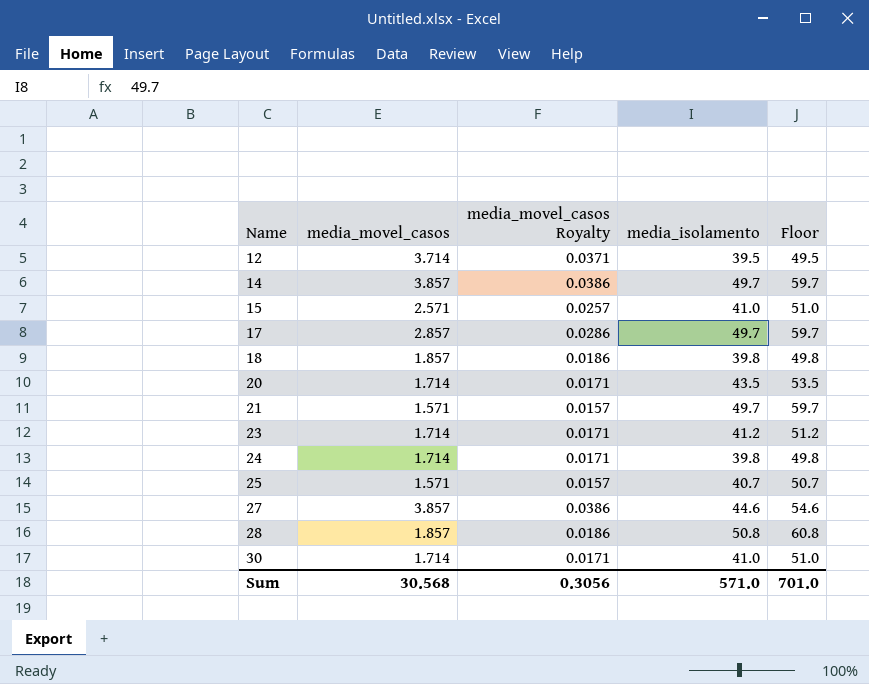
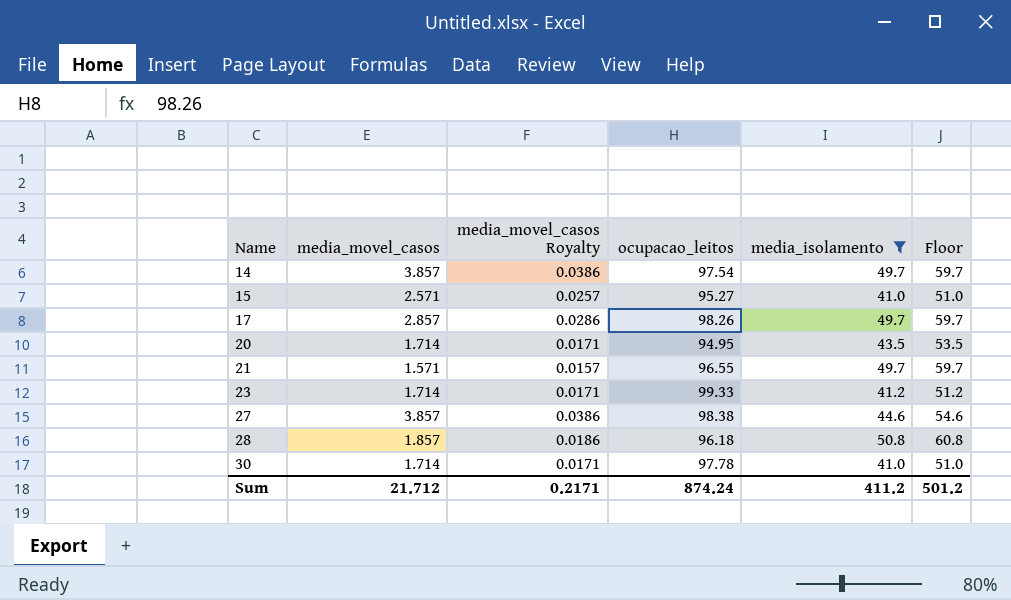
filter: none -> media_isolamento >= 41.0
column ocupacao_leitos | position: none -> 4
Sum | media_movel_casos: 30.568 -> 21.712
Sum | media_movel_casos Royalty: 0.3056 -> 0.2171
Sum | media_isolamento: 571.0 -> 411.2
Sum | Floor: 701.0 -> 501.2

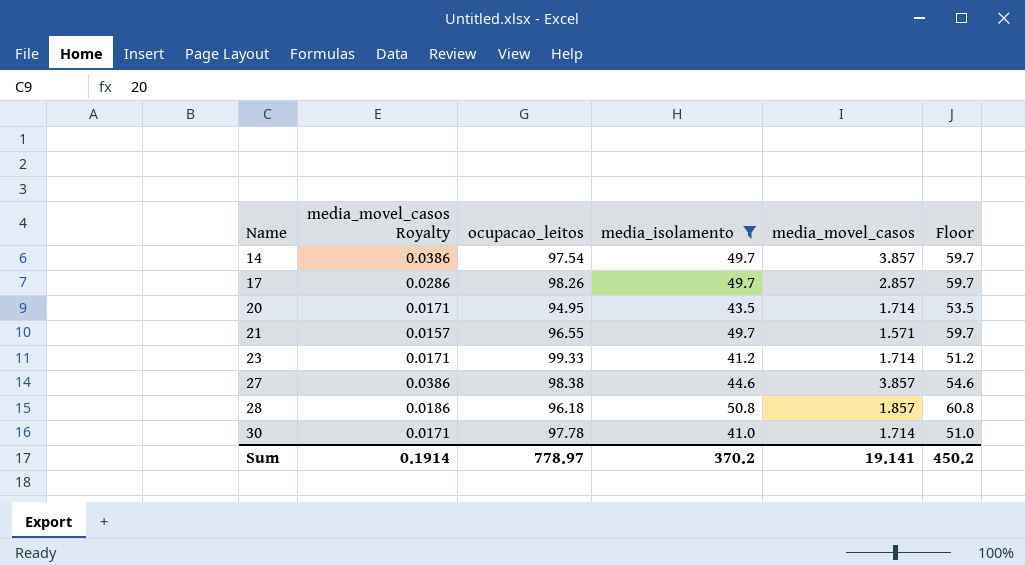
column media_movel_casos | position: 2 -> 5
row 15: 2.571 | 0.0257 | 95.27 | 41.0 | 51.0 -> none
Sum | media_movel_casos Royalty: 0.2171 -> 0.1914
Sum | ocupacao_leitos: 874.24 -> 778.97
Sum | media_isolamento: 411.2 -> 370.2
Sum | media_movel_casos: 21.712 -> 19.141
Sum | Floor: 501.2 -> 450.2

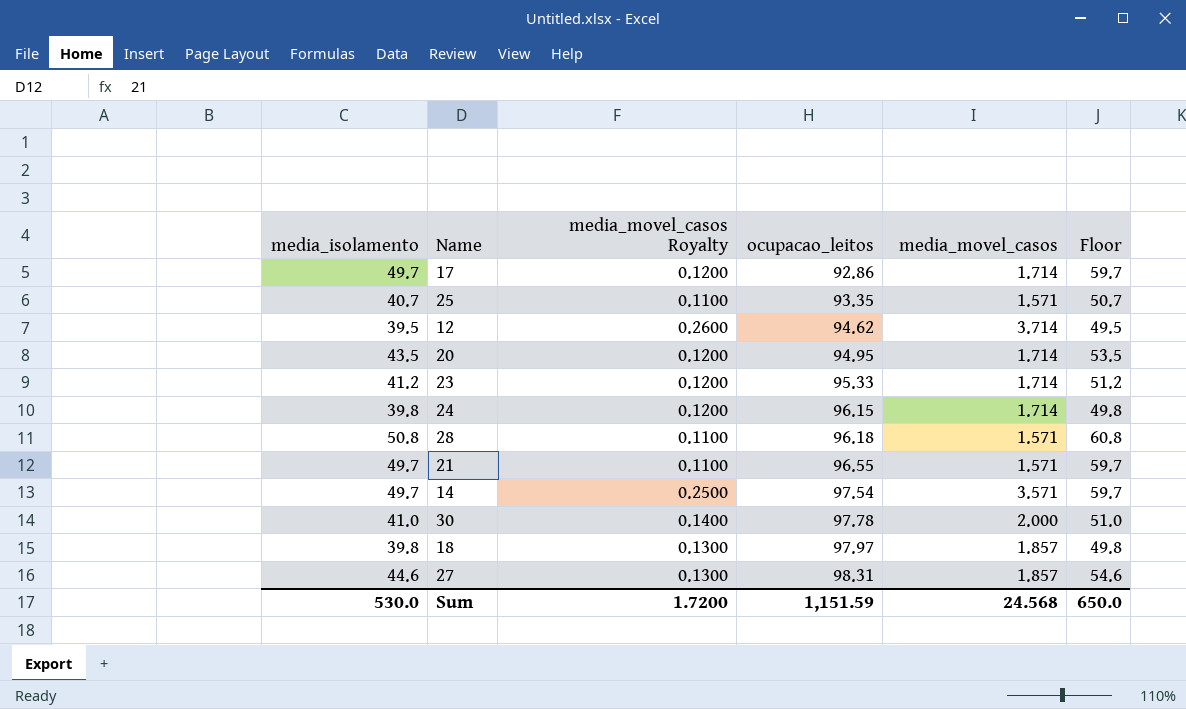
filter: media_isolamento >= 41.0 -> none
row order: Name ascending -> ocupacao_leitos ascending
column media_isolamento | position: 4 -> 1
column media_movel_casos Royalty | formula: [media_movel_casos] * 0.01 -> [media_movel_casos] * 0.07
17 | ocupacao_leitos: 98.26 -> 92.86
17 | media_movel_casos: 2.857 -> 1.714
23 | ocupacao_leitos: 99.33 -> 95.33
28 | media_movel_casos: 1.857 -> 1.571
14 | media_movel_casos: 3.857 -> 3.571
30 | media_movel_casos: 1.714 -> 2.000
27 | ocupacao_leitos: 98.38 -> 98.31
27 | media_movel_casos: 3.857 -> 1.857
Sum | media_isolamento: 370.2 -> 530.0
Sum | media_movel_casos Royalty: 0.1914 -> 1.7200
Sum | ocupacao_leitos: 778.97 -> 1,151.59
Sum | media_movel_casos: 19.141 -> 24.568
Sum | Floor: 450.2 -> 650.0

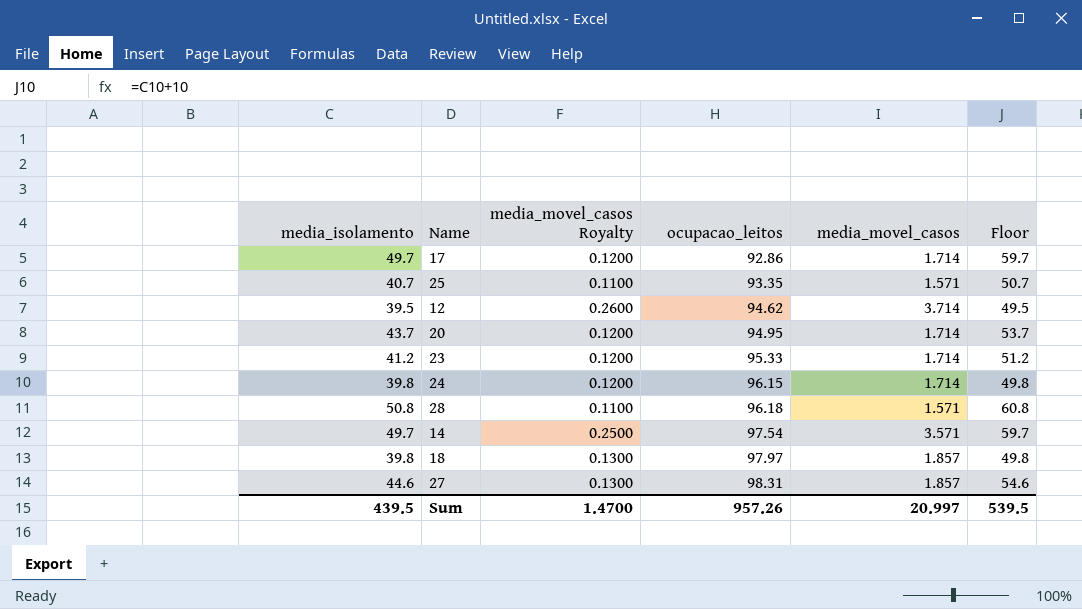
row 21: 49.7 | 0.1100 | 96.55 | 1.571 | 59.7 -> none
row 30: 41.0 | 0.1400 | 97.78 | 2.000 | 51.0 -> none
20 | media_isolamento: 43.5 -> 43.7
20 | Floor: 53.5 -> 53.7
Sum | media_isolamento: 530.0 -> 439.5
Sum | media_movel_casos Royalty: 1.7200 -> 1.4700
Sum | ocupacao_leitos: 1,151.59 -> 957.26
Sum | media_movel_casos: 24.568 -> 20.997
Sum | Floor: 650.0 -> 539.5

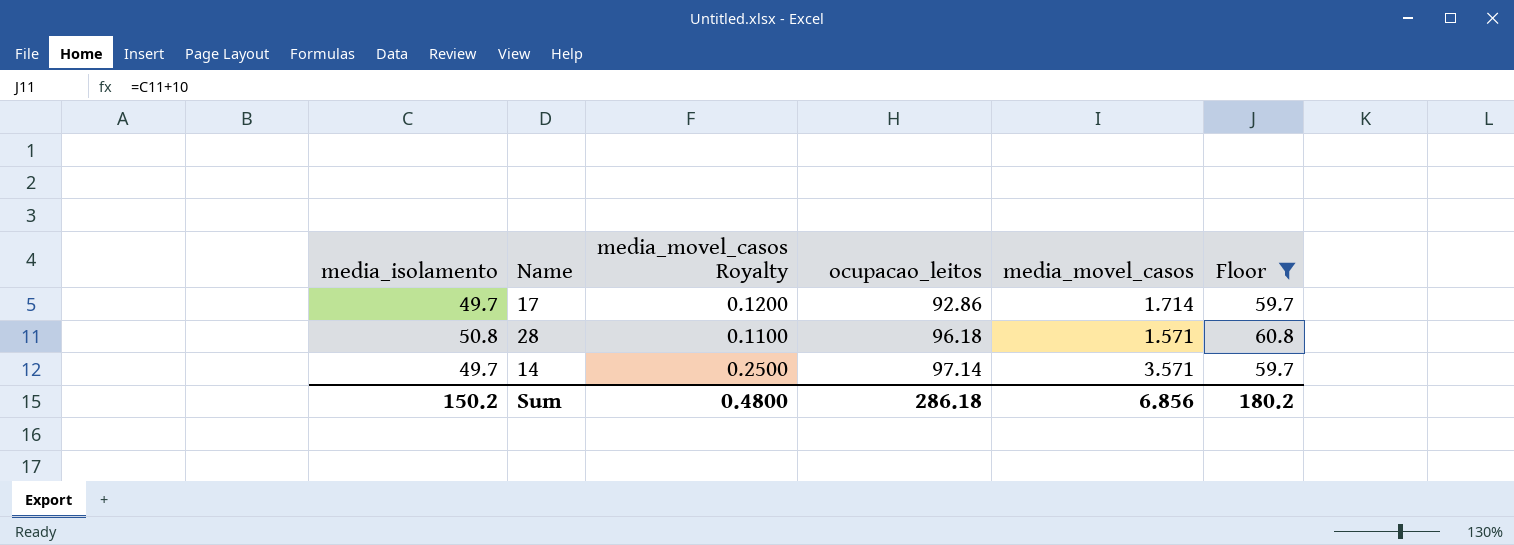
filter: none -> Floor >= 59.7
14 | ocupacao_leitos: 97.54 -> 97.14
Sum | media_isolamento: 439.5 -> 150.2
Sum | media_movel_casos Royalty: 1.4700 -> 0.4800
Sum | ocupacao_leitos: 957.26 -> 286.18
Sum | media_movel_casos: 20.997 -> 6.856
Sum | Floor: 539.5 -> 180.2

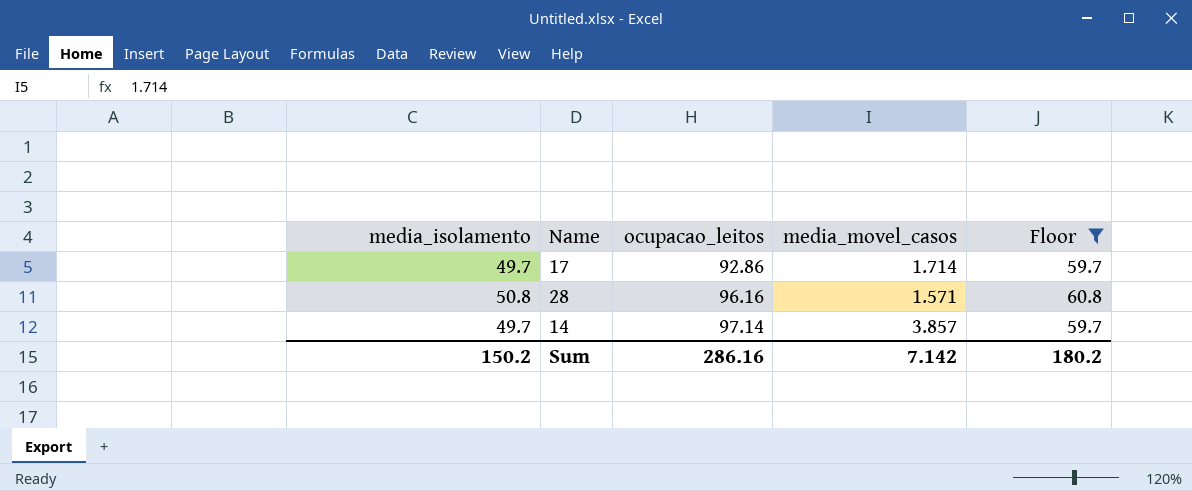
column media_movel_casos Royalty | formula: [media_movel_casos] * 0.07 -> none
28 | ocupacao_leitos: 96.18 -> 96.16
14 | media_movel_casos: 3.571 -> 3.857
Sum | ocupacao_leitos: 286.18 -> 286.16
Sum | media_movel_casos: 6.856 -> 7.142

